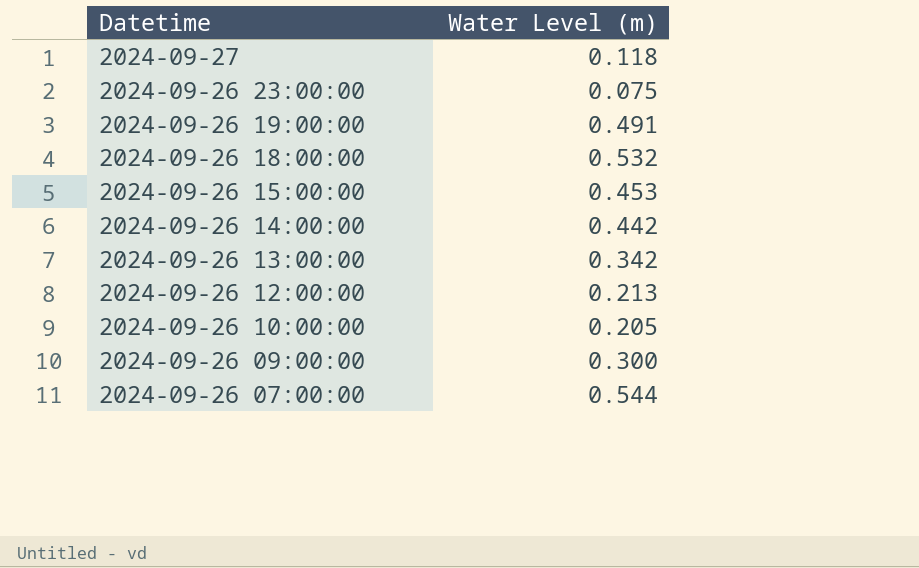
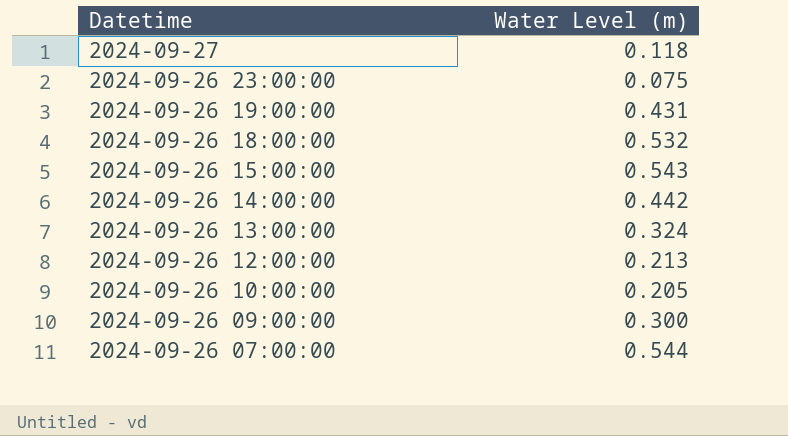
2024-09-26 19:00:00 | Water Level (m): 0.491 -> 0.431
2024-09-26 15:00:00 | Water Level (m): 0.453 -> 0.543
2024-09-26 13:00:00 | Water Level (m): 0.342 -> 0.324

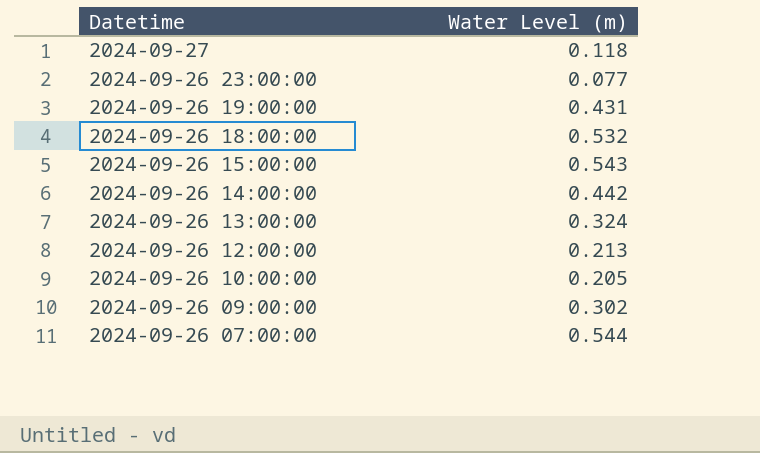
2024-09-26 23:00:00 | Water Level (m): 0.075 -> 0.077
2024-09-26 09:00:00 | Water Level (m): 0.300 -> 0.302

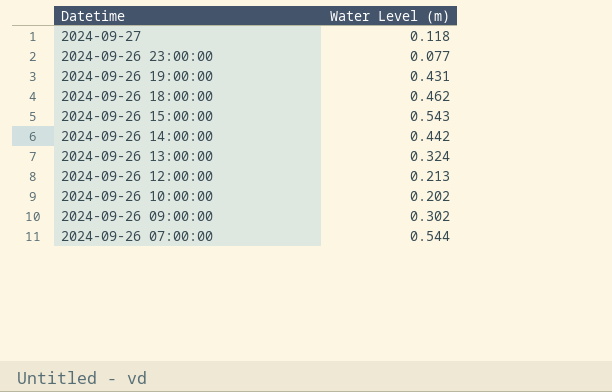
2024-09-26 18:00:00 | Water Level (m): 0.532 -> 0.462
2024-09-26 10:00:00 | Water Level (m): 0.205 -> 0.202

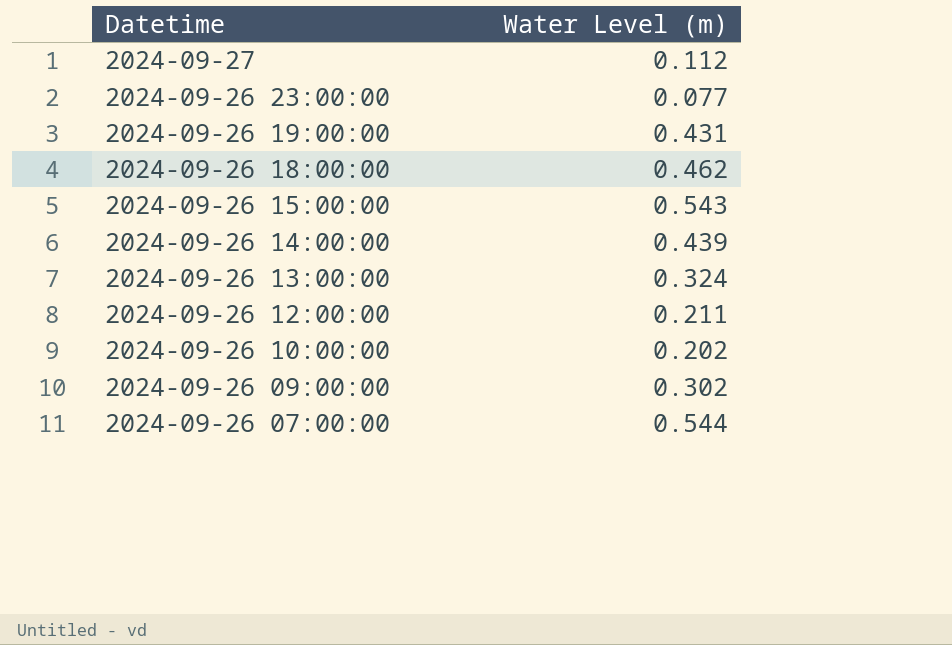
2024-09-27 | Water Level (m): 0.118 -> 0.112
2024-09-26 14:00:00 | Water Level (m): 0.442 -> 0.439
2024-09-26 12:00:00 | Water Level (m): 0.213 -> 0.211

